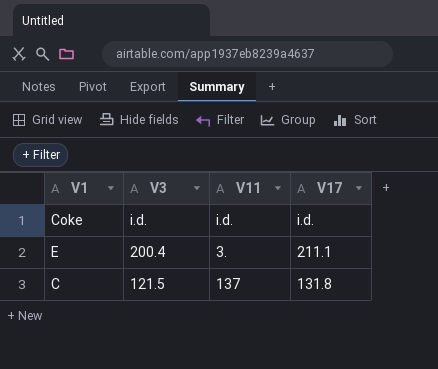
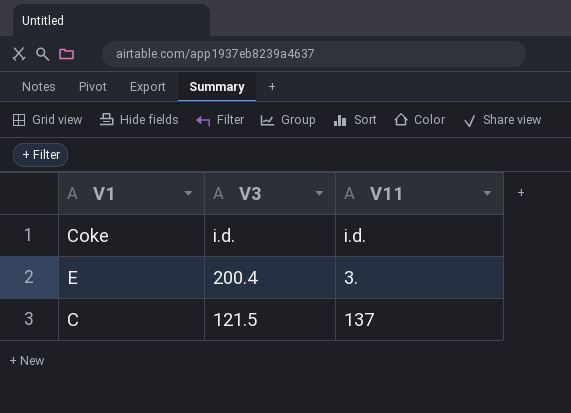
column V17 | position: 4 -> none

